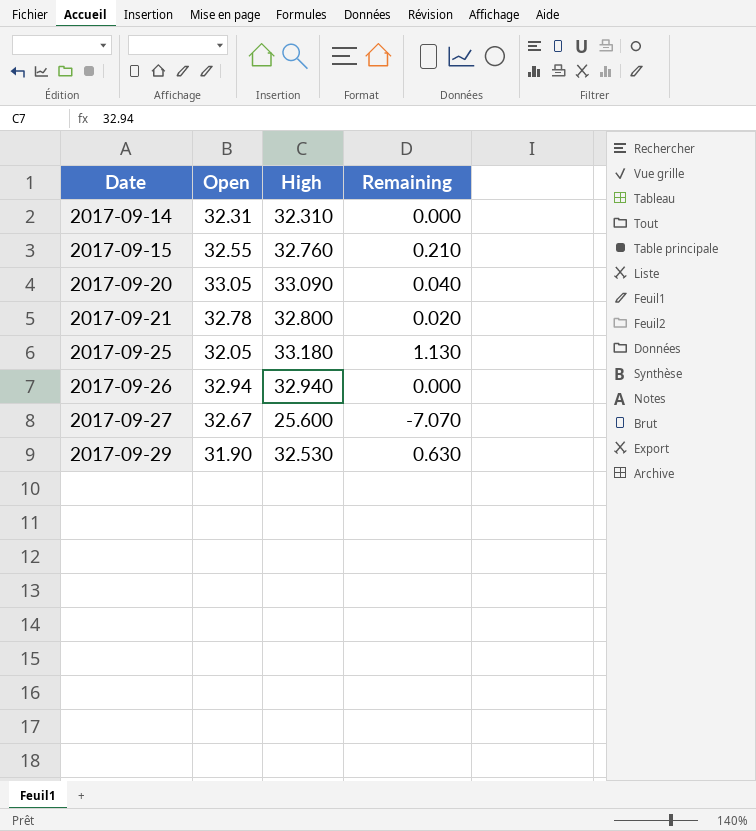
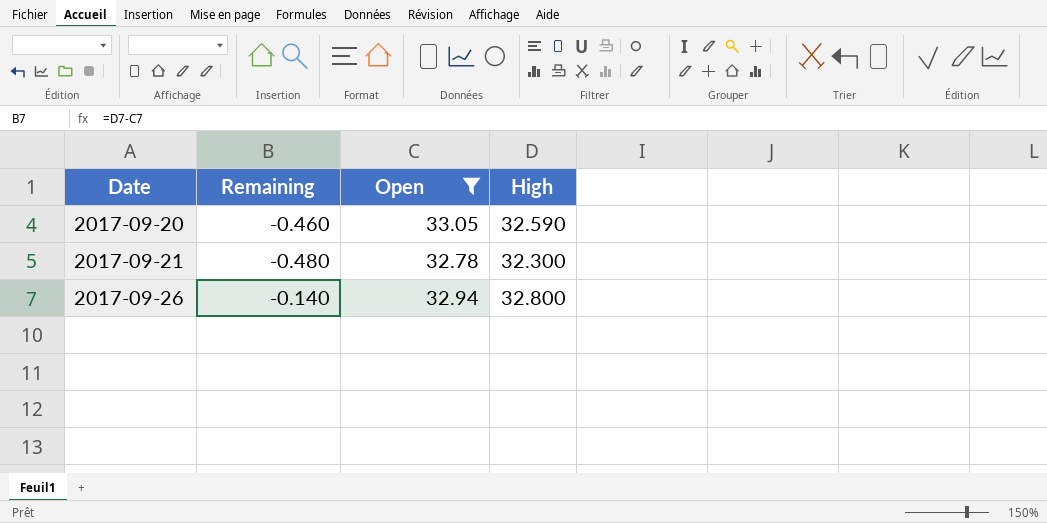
filter: none -> Open >= 32.78
column Remaining | position: 4 -> 2
2017-09-20 | Remaining: 0.040 -> -0.460
2017-09-20 | High: 33.090 -> 32.590
2017-09-21 | Remaining: 0.020 -> -0.480
2017-09-21 | High: 32.800 -> 32.300
2017-09-26 | Remaining: 0.000 -> -0.140
2017-09-26 | High: 32.940 -> 32.800

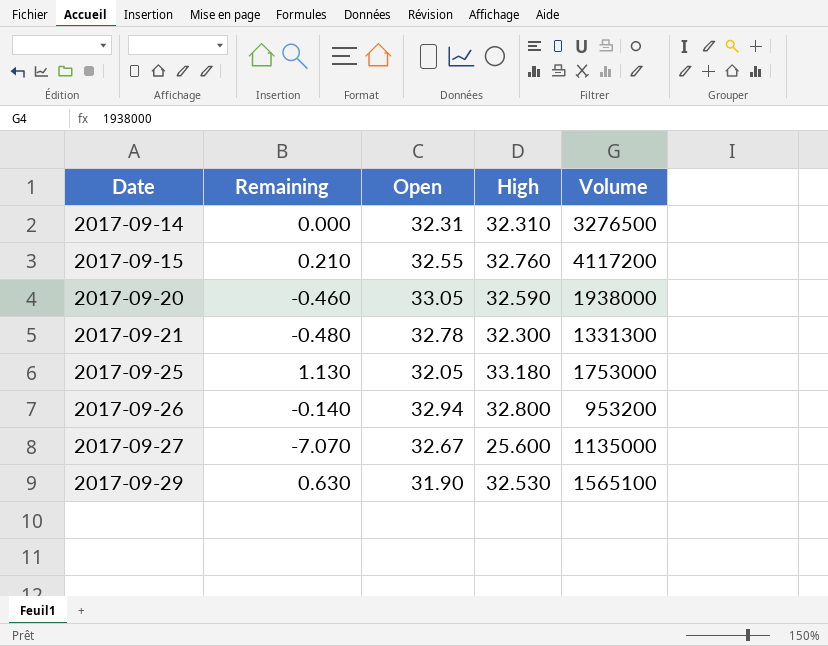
filter: Open >= 32.78 -> none
column Volume | position: none -> 5

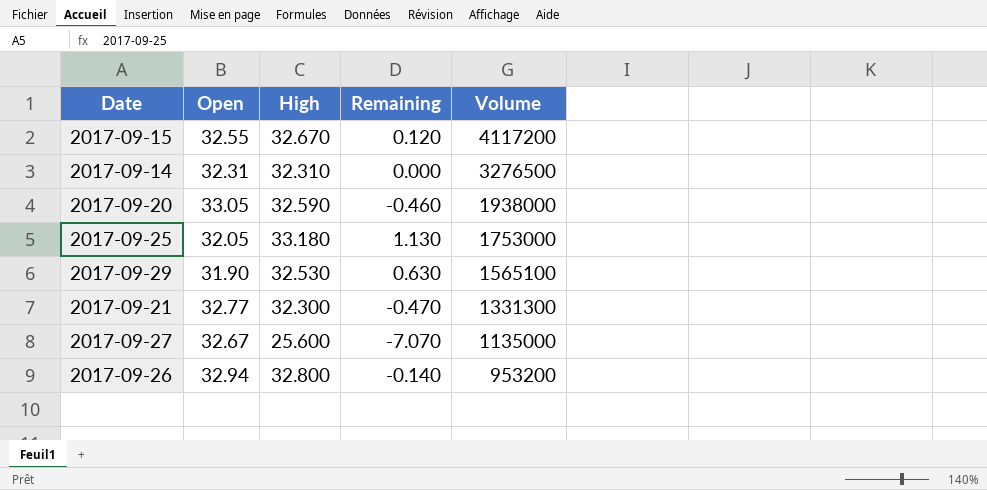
row order: Date ascending -> Volume descending
column Remaining | position: 2 -> 4
2017-09-15 | High: 32.760 -> 32.670
2017-09-15 | Remaining: 0.210 -> 0.120
2017-09-21 | Open: 32.78 -> 32.77
2017-09-21 | Remaining: -0.480 -> -0.470

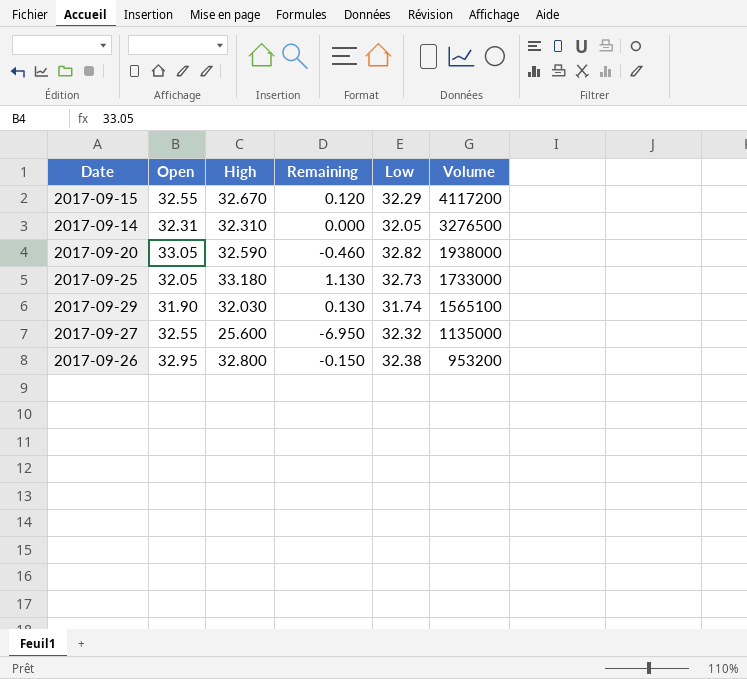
column Low | position: none -> 5
row 2017-09-21: 32.77 | 32.300 | -0.470 | 1331300 -> none
2017-09-25 | Volume: 1753000 -> 1733000
2017-09-29 | High: 32.530 -> 32.030
2017-09-29 | Remaining: 0.630 -> 0.130
2017-09-27 | Open: 32.67 -> 32.55
2017-09-27 | Remaining: -7.070 -> -6.950
2017-09-26 | Open: 32.94 -> 32.95
2017-09-26 | Remaining: -0.140 -> -0.150

